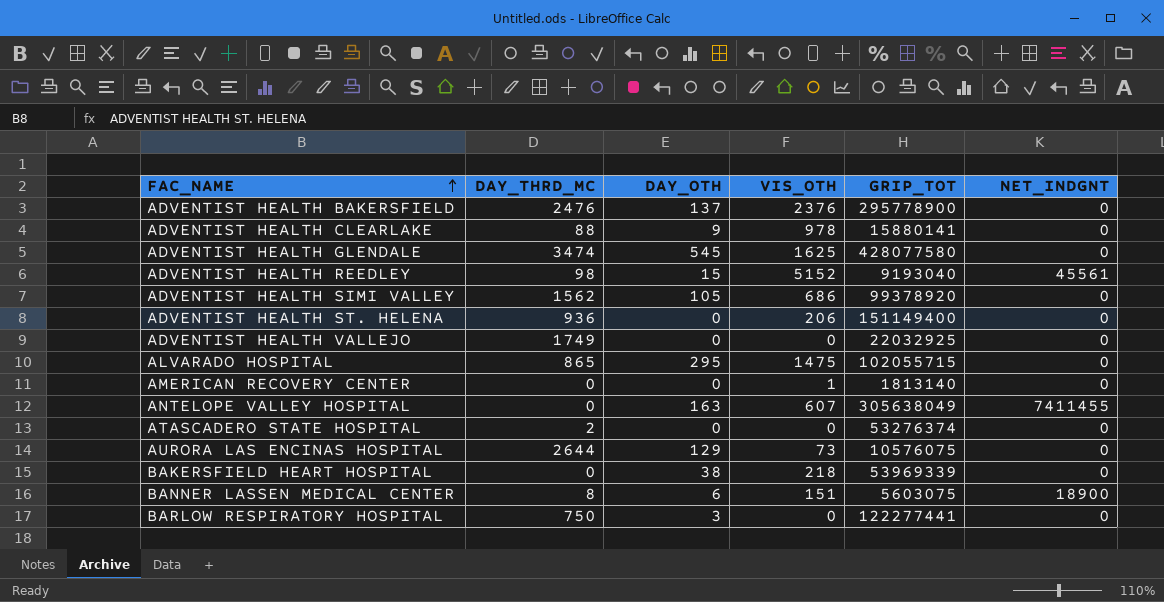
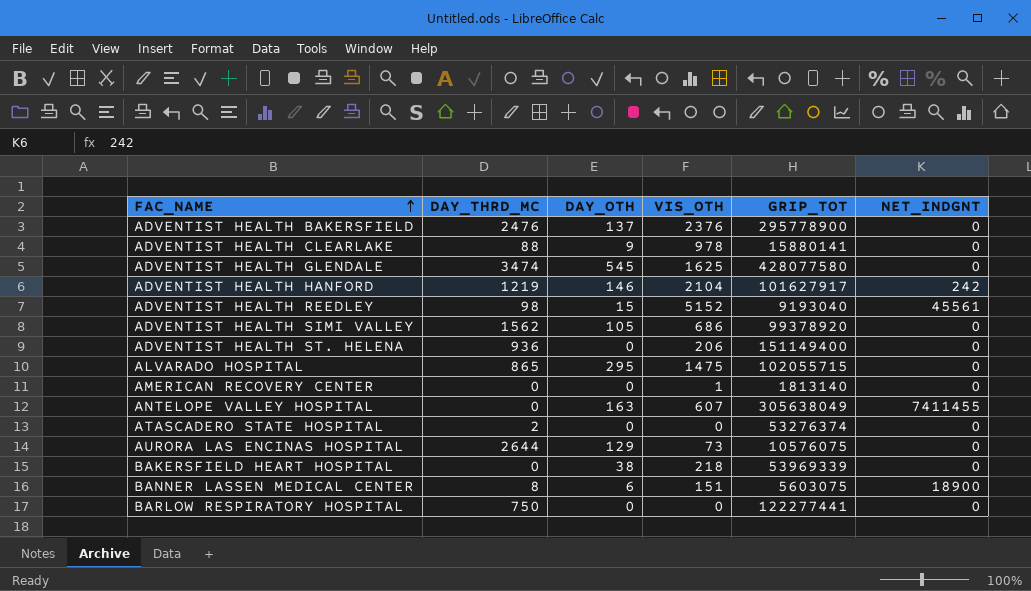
row ADVENTIST HEALTH VALLEJO: 1749 | 0 | 0 | 22032925 | 0 -> none
row ADVENTIST HEALTH HANFORD: none -> 1219 | 146 | 2104 | 101627917 | 242
BARLOW RESPIRATORY HOSPITAL | DAY_OTH: 3 -> 0

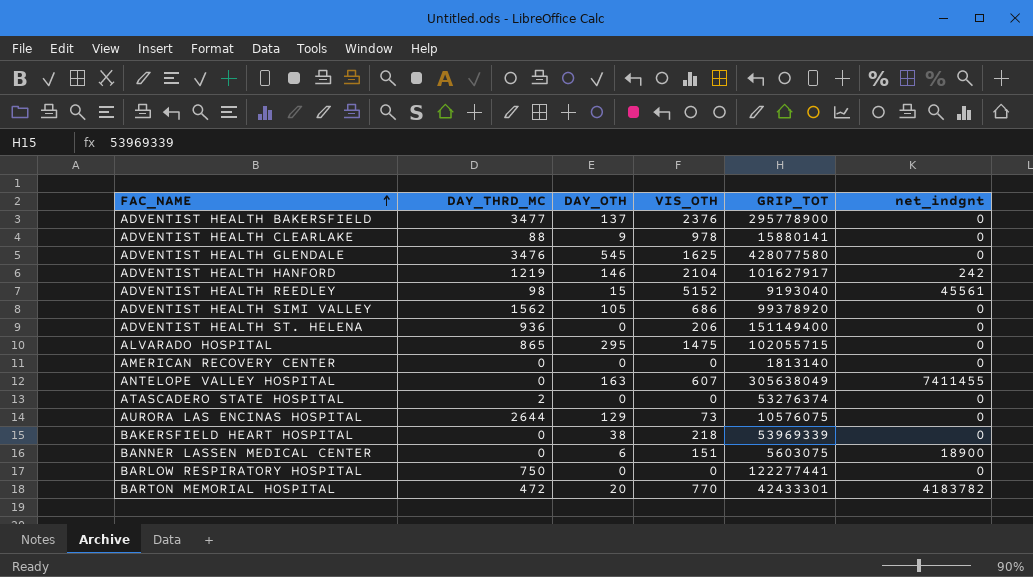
column name: NET_INDGNT -> net_indgnt
ADVENTIST HEALTH BAKERSFIELD | DAY_THRD_MC: 2476 -> 3477
ADVENTIST HEALTH GLENDALE | DAY_THRD_MC: 3474 -> 3476
AMERICAN RECOVERY CENTER | VIS_OTH: 1 -> 0
BANNER LASSEN MEDICAL CENTER | DAY_THRD_MC: 8 -> 0
row BARTON MEMORIAL HOSPITAL: none -> 472 | 20 | 770 | 42433301 | 4183782

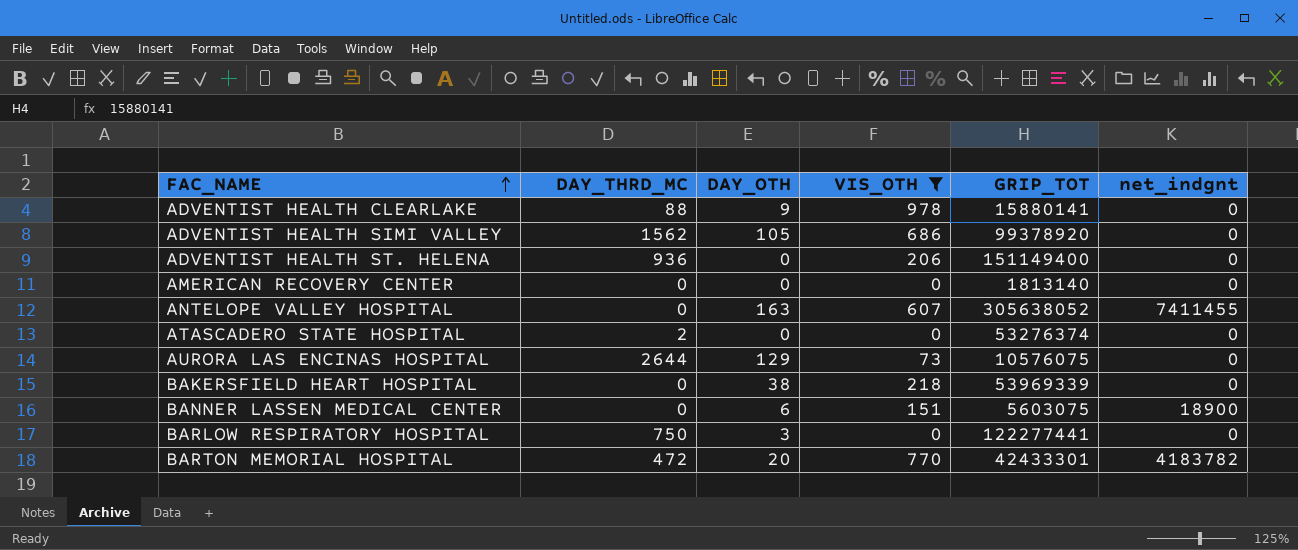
filter: none -> VIS_OTH <= 978
ANTELOPE VALLEY HOSPITAL | GRIP_TOT: 305638049 -> 305638052
BARLOW RESPIRATORY HOSPITAL | DAY_OTH: 0 -> 3

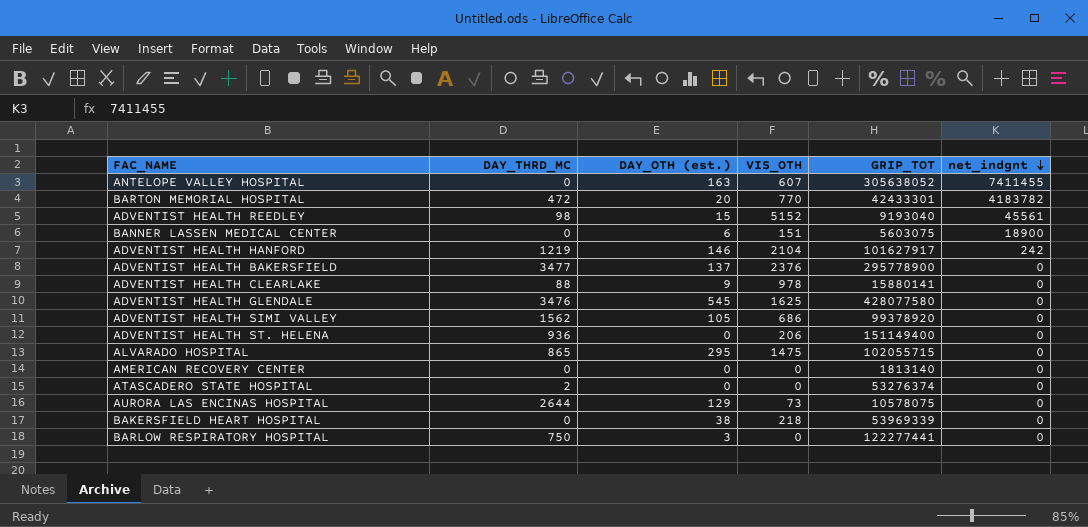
filter: VIS_OTH <= 978 -> none
row order: FAC_NAME ascending -> net_indgnt descending
column name: DAY_OTH -> DAY_OTH (est.)
AURORA LAS ENCINAS HOSPITAL | GRIP_TOT: 10576075 -> 10578075

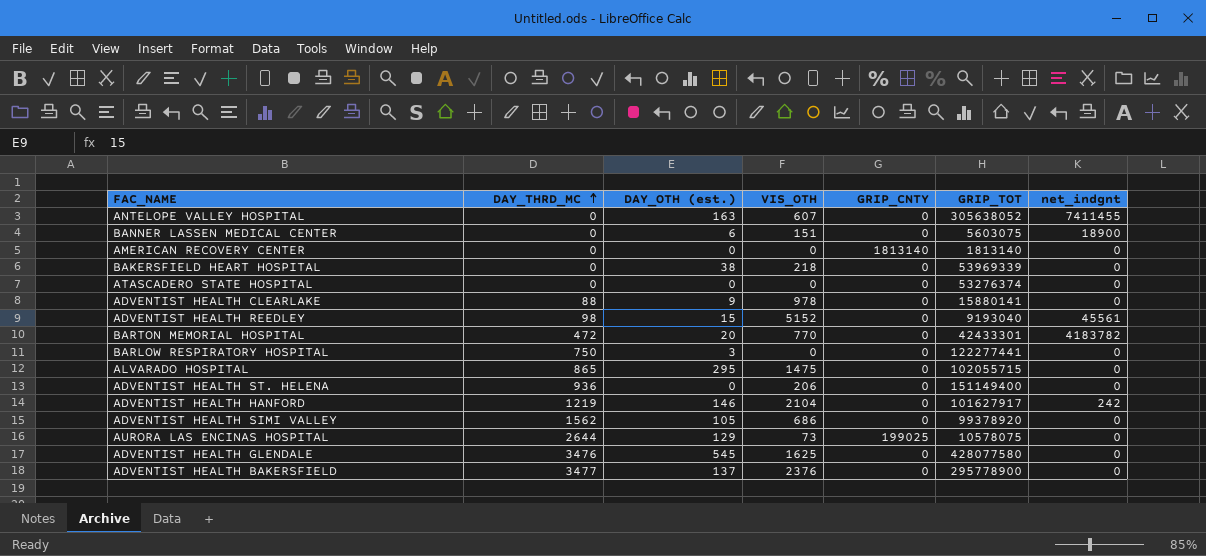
row order: net_indgnt descending -> DAY_THRD_MC ascending
column GRIP_CNTY | position: none -> 5
ATASCADERO STATE HOSPITAL | DAY_THRD_MC: 2 -> 0

